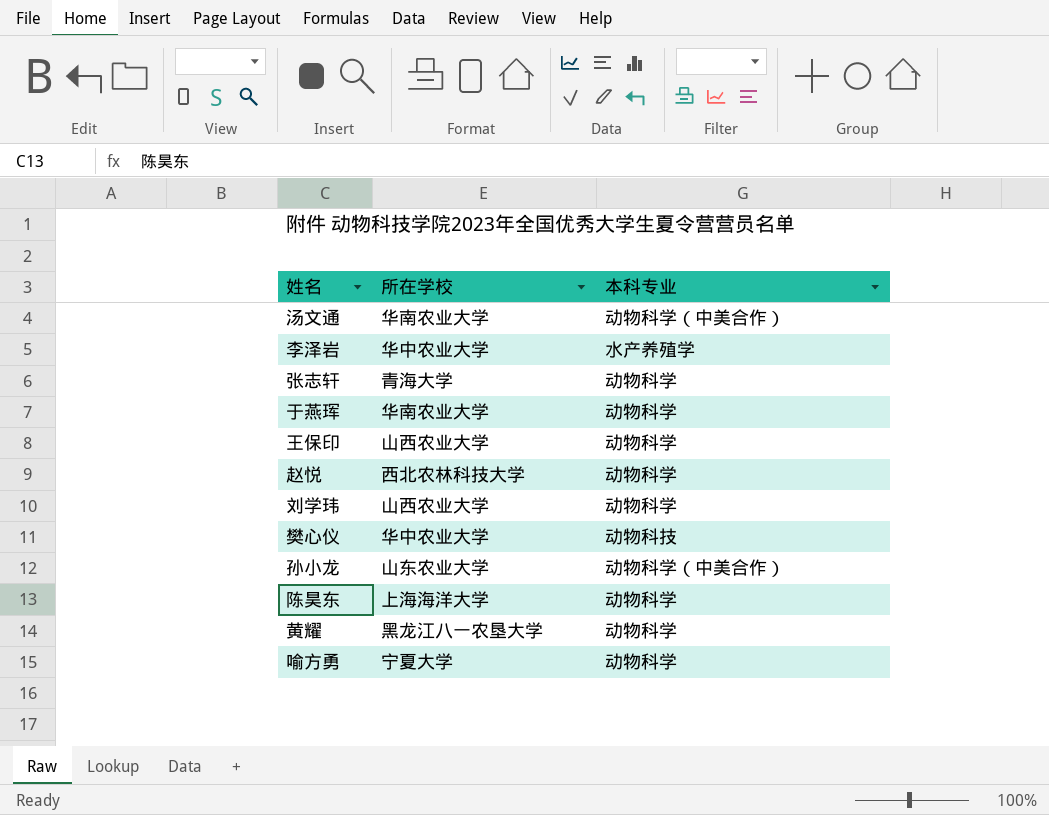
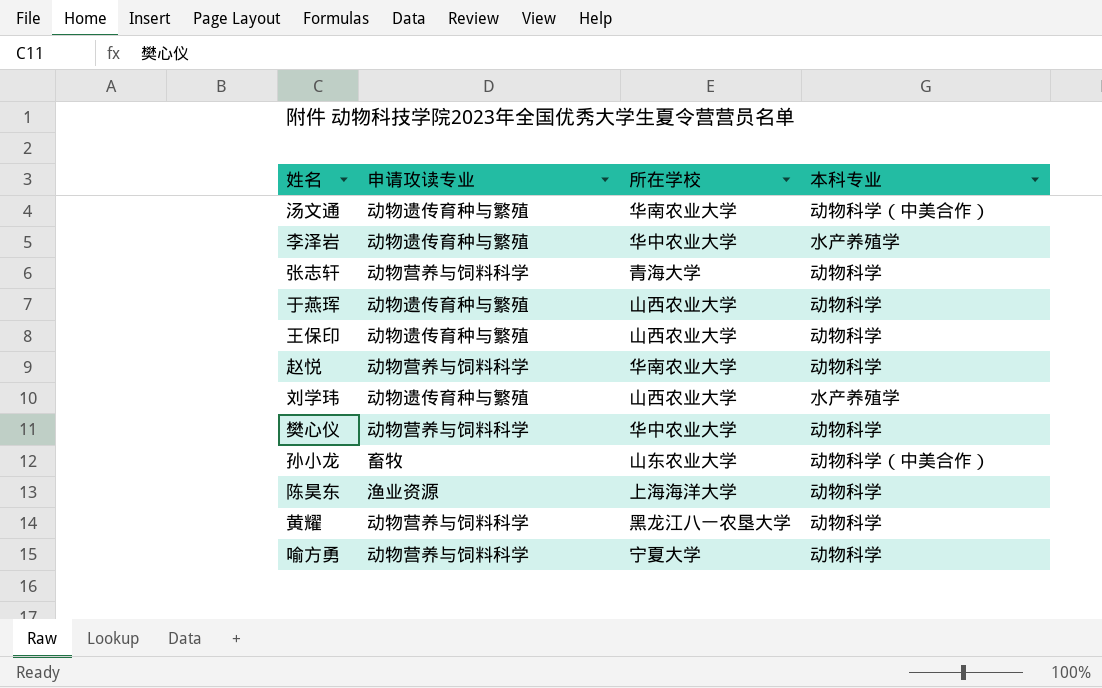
column 申请攻读专业 | position: none -> 2
于燕珲 | 所在学校: 华南农业大学 -> 山西农业大学
赵悦 | 所在学校: 西北农林科技大学 -> 华南农业大学
刘学玮 | 本科专业: 动物科学 -> 水产养殖学
樊心仪 | 本科专业: 动物科技 -> 动物科学

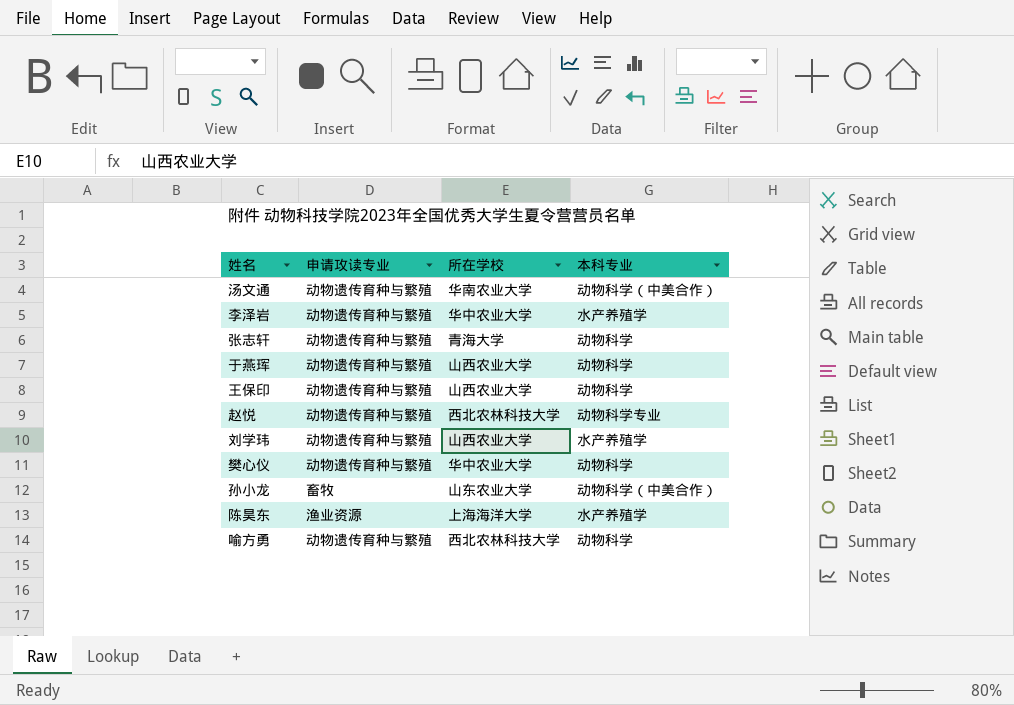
row 黄耀: 动物营养与饲料科学 | 黑龙江八一农垦大学 | 动物科学 -> none
张志轩 | 申请攻读专业: 动物营养与饲料科学 -> 动物遗传育种与繁殖
赵悦 | 申请攻读专业: 动物营养与饲料科学 -> 动物遗传育种与繁殖
赵悦 | 所在学校: 华南农业大学 -> 西北农林科技大学
赵悦 | 本科专业: 动物科学 -> 动物科学专业
樊心仪 | 申请攻读专业: 动物营养与饲料科学 -> 动物遗传育种与繁殖
陈昊东 | 本科专业: 动物科学 -> 水产养殖学
喻方勇 | 申请攻读专业: 动物营养与饲料科学 -> 动物遗传育种与繁殖
喻方勇 | 所在学校: 宁夏大学 -> 西北农林科技大学

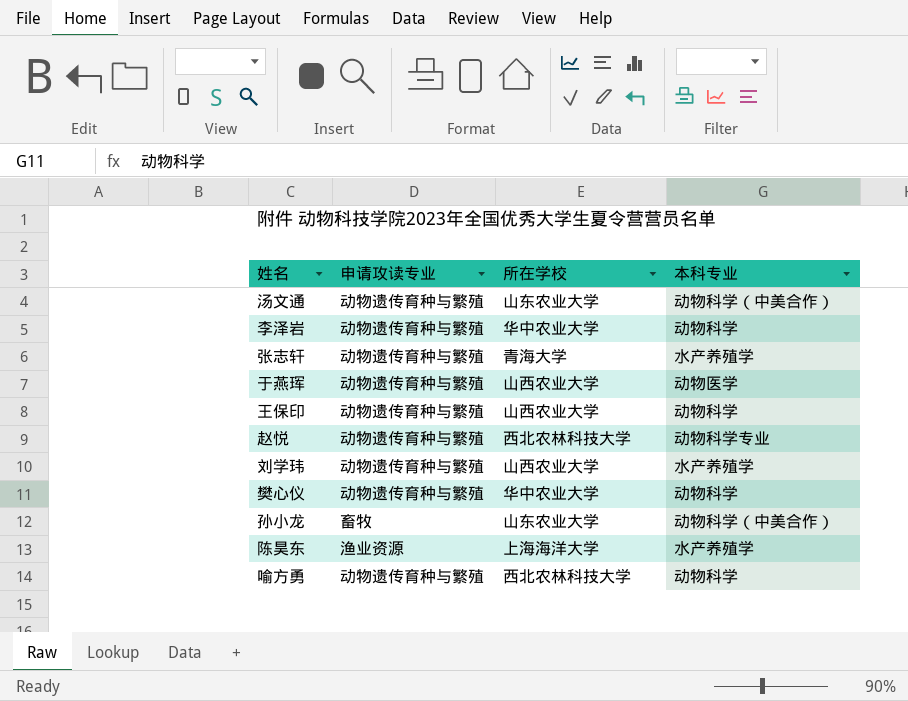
汤文通 | 所在学校: 华南农业大学 -> 山东农业大学
李泽岩 | 本科专业: 水产养殖学 -> 动物科学
张志轩 | 本科专业: 动物科学 -> 水产养殖学
于燕珲 | 本科专业: 动物科学 -> 动物医学

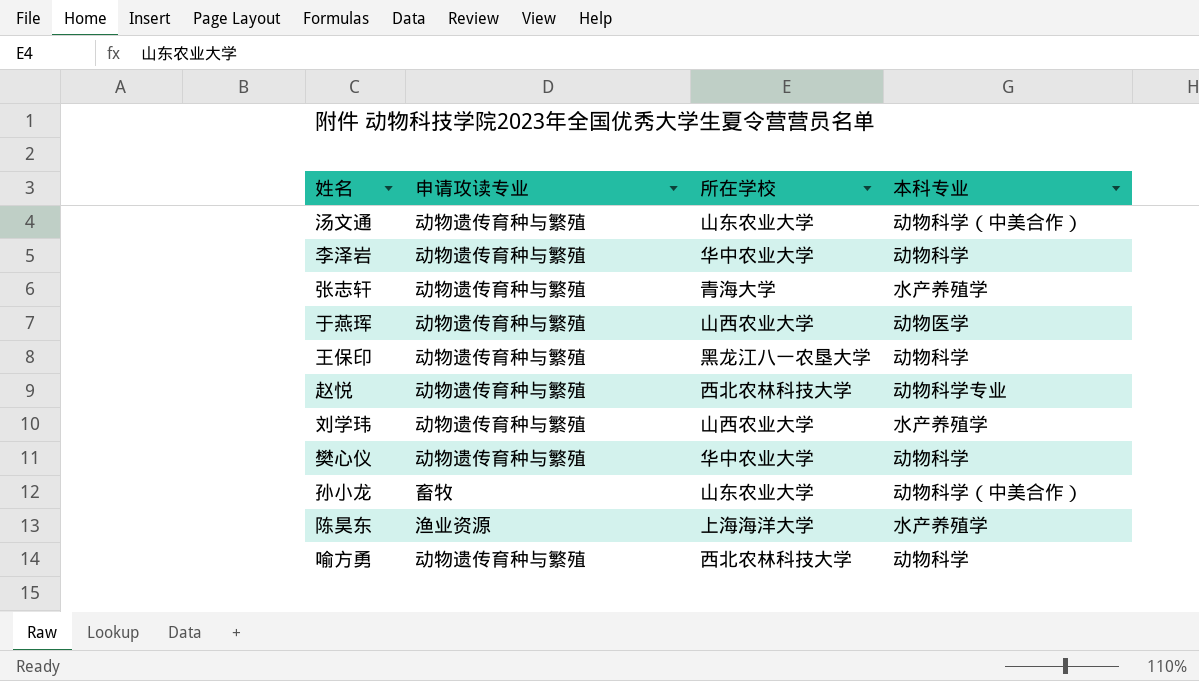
王保印 | 所在学校: 山西农业大学 -> 黑龙江八一农垦大学

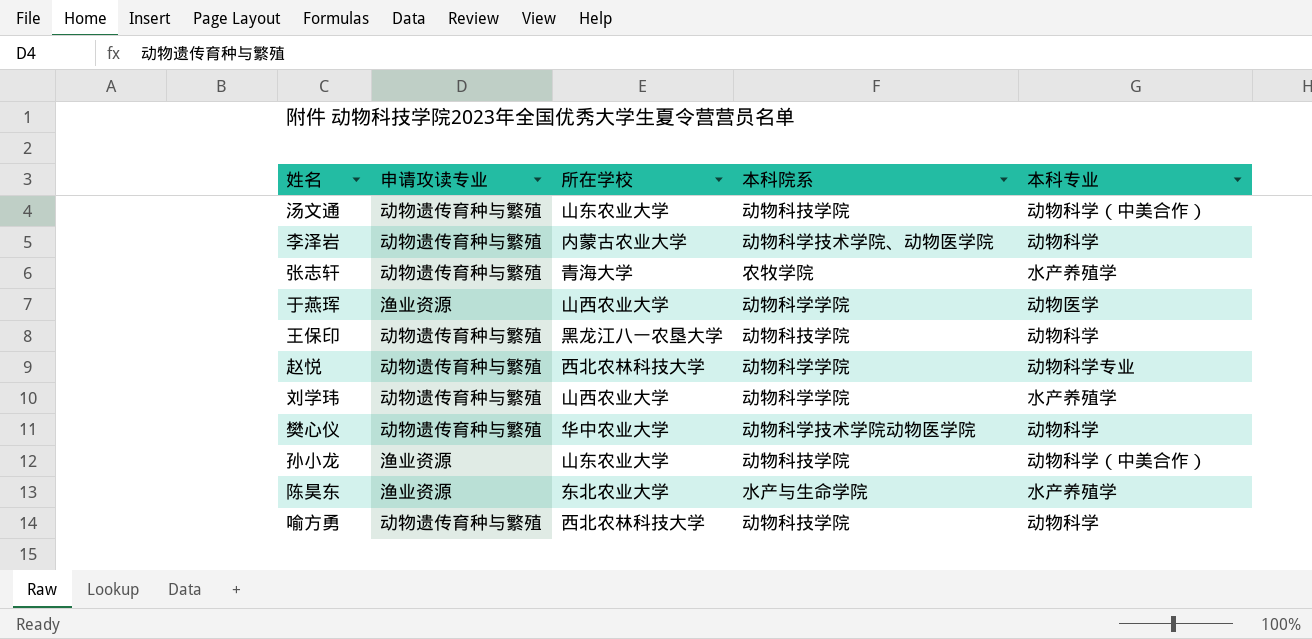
column 本科院系 | position: none -> 4
李泽岩 | 所在学校: 华中农业大学 -> 内蒙古农业大学
于燕珲 | 申请攻读专业: 动物遗传育种与繁殖 -> 渔业资源
孙小龙 | 申请攻读专业: 畜牧 -> 渔业资源
陈昊东 | 所在学校: 上海海洋大学 -> 东北农业大学

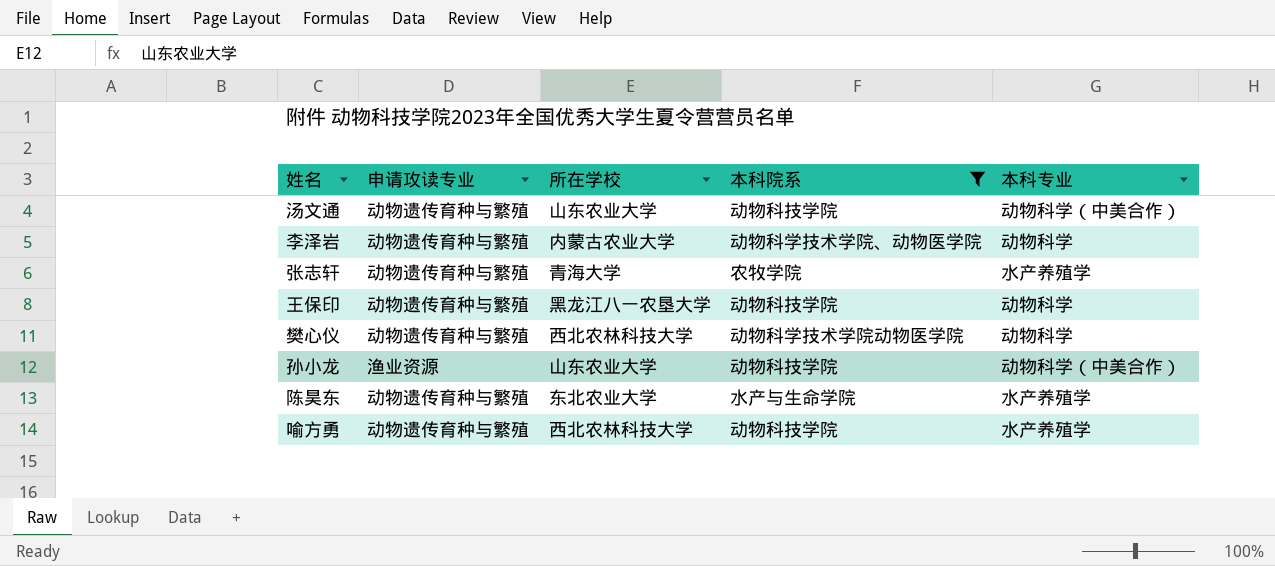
filter: none -> 本科院系 != 动物科学学院
樊心仪 | 所在学校: 华中农业大学 -> 西北农林科技大学
陈昊东 | 申请攻读专业: 渔业资源 -> 动物遗传育种与繁殖
喻方勇 | 本科专业: 动物科学 -> 水产养殖学

